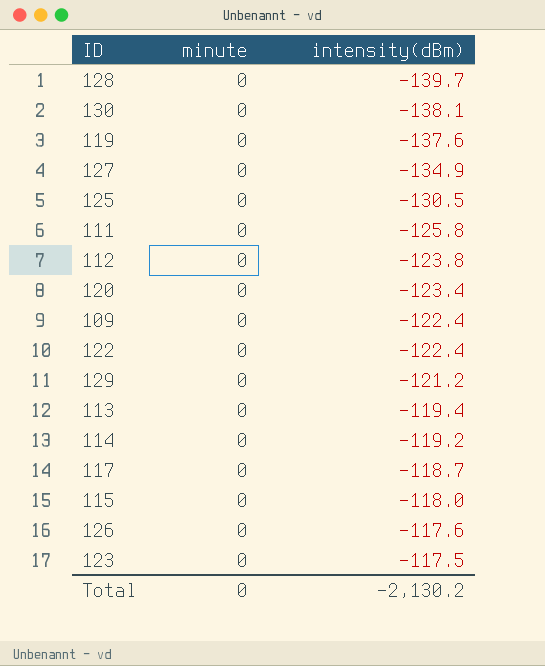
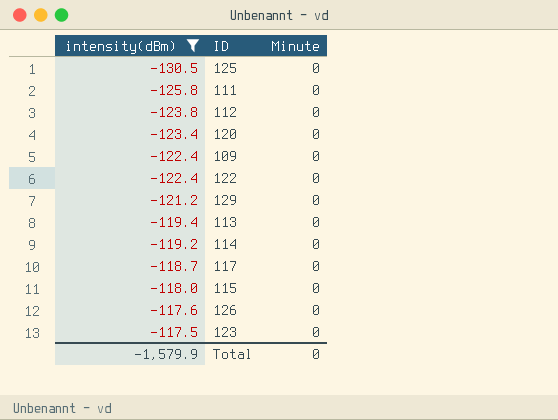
filter: none -> intensity(dBm) >= -130.5
column intensity(dBm) | position: 3 -> 1
column name: minute -> Minute
Total | intensity(dBm): -2,130.2 -> -1,579.9

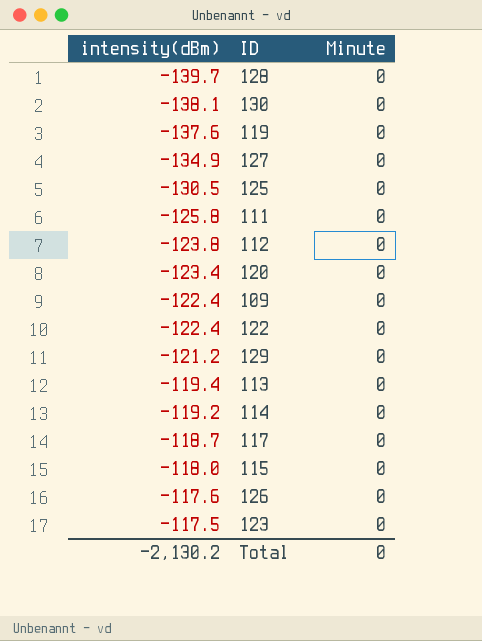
filter: intensity(dBm) >= -130.5 -> none
Total | intensity(dBm): -1,579.9 -> -2,130.2

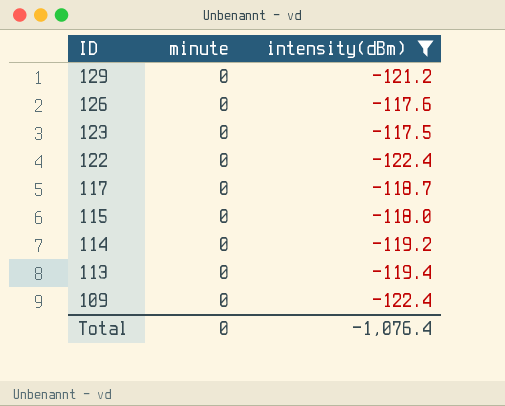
filter: none -> intensity(dBm) >= -122.4
row order: intensity(dBm) ascending -> ID descending
column name: Minute -> minute
column intensity(dBm) | position: 1 -> 3
Total | intensity(dBm): -2,130.2 -> -1,076.4

